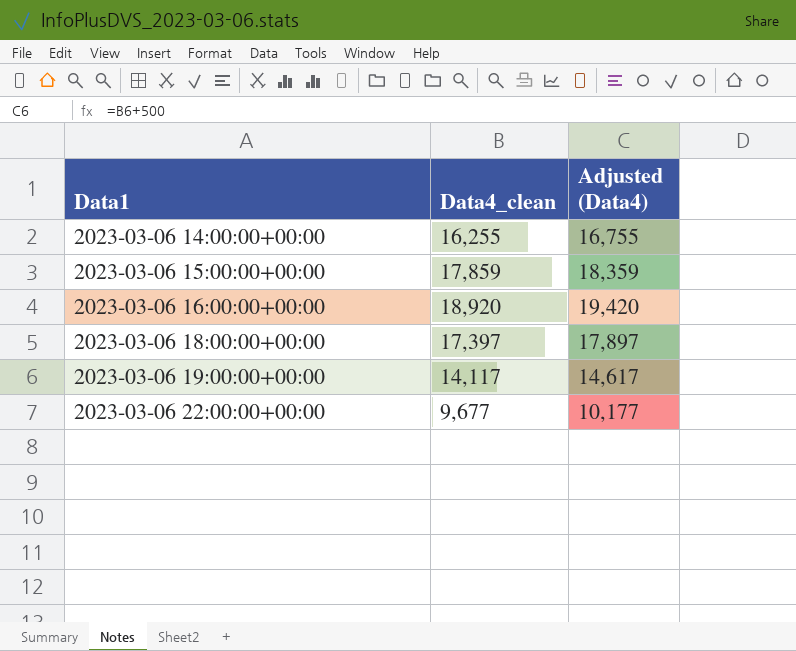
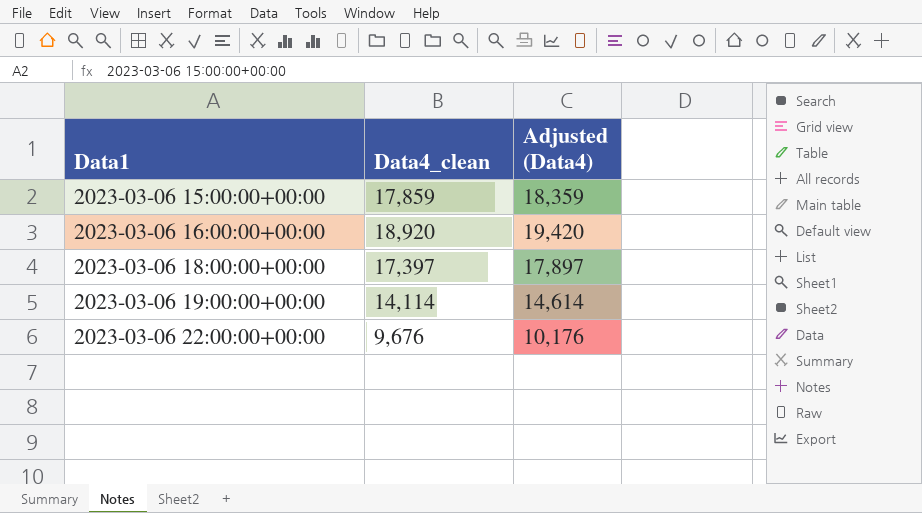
row 2023-03-06 14:00:00+00:00: 16,255 | 16,755 -> none
2023-03-06 19:00:00+00:00 | Data4_clean: 14,117 -> 14,114
2023-03-06 19:00:00+00:00 | Adjusted (Data4): 14,617 -> 14,614
2023-03-06 22:00:00+00:00 | Data4_clean: 9,677 -> 9,676
2023-03-06 22:00:00+00:00 | Adjusted (Data4): 10,177 -> 10,176

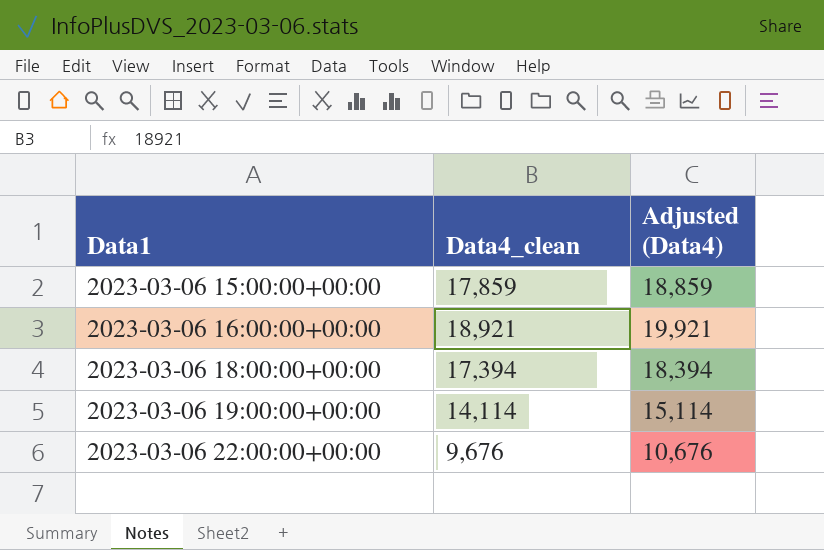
column Adjusted (Data4) | formula: [Data4_clean] + 500 -> [Data4_clean] + 1000
2023-03-06 16:00:00+00:00 | Data4_clean: 18,920 -> 18,921
2023-03-06 18:00:00+00:00 | Data4_clean: 17,397 -> 17,394

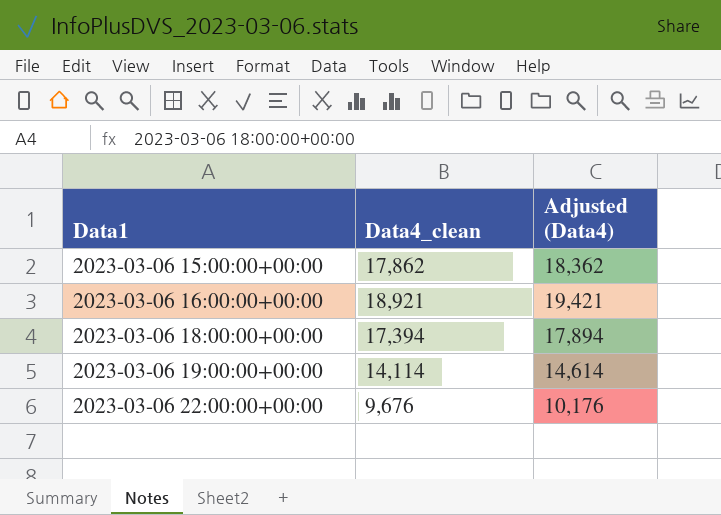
column Adjusted (Data4) | formula: [Data4_clean] + 1000 -> [Data4_clean] + 500
2023-03-06 15:00:00+00:00 | Data4_clean: 17,859 -> 17,862

